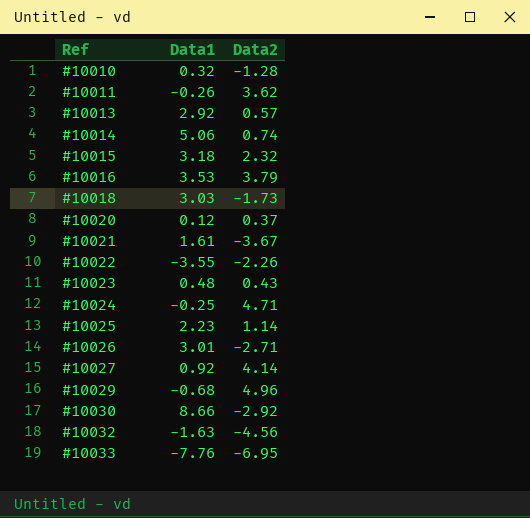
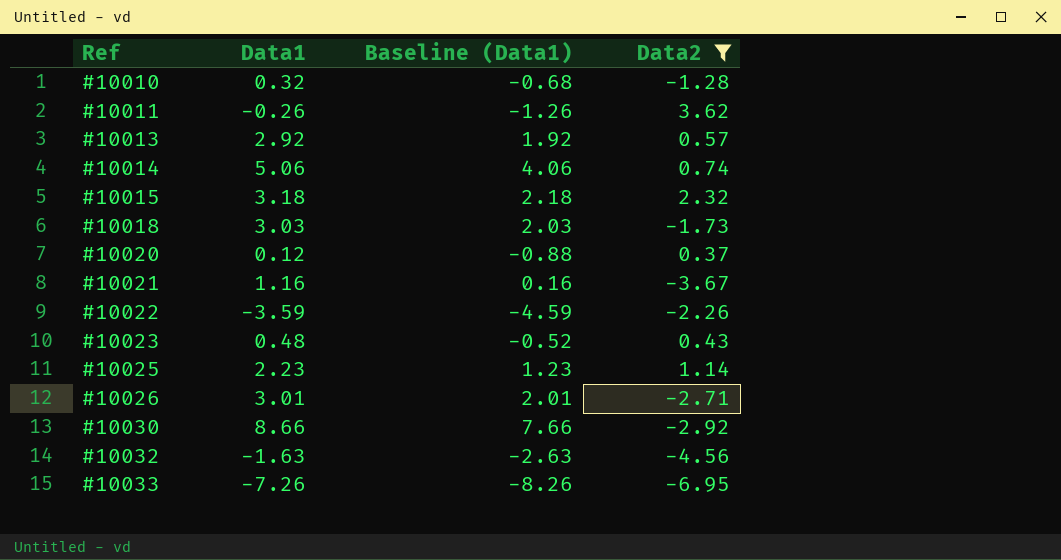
filter: none -> Data2 <= 3.62
column Baseline (Data1) | formula: none -> [Data1] - 1
#10021 | Data1: 1.61 -> 1.16
#10022 | Data1: -3.55 -> -3.59
#10033 | Data1: -7.76 -> -7.26

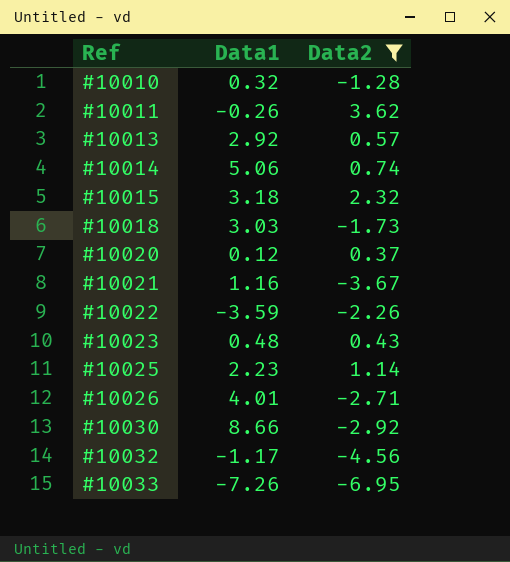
column Baseline (Data1) | formula: [Data1] - 1 -> none
#10026 | Data1: 3.01 -> 4.01
#10032 | Data1: -1.63 -> -1.17

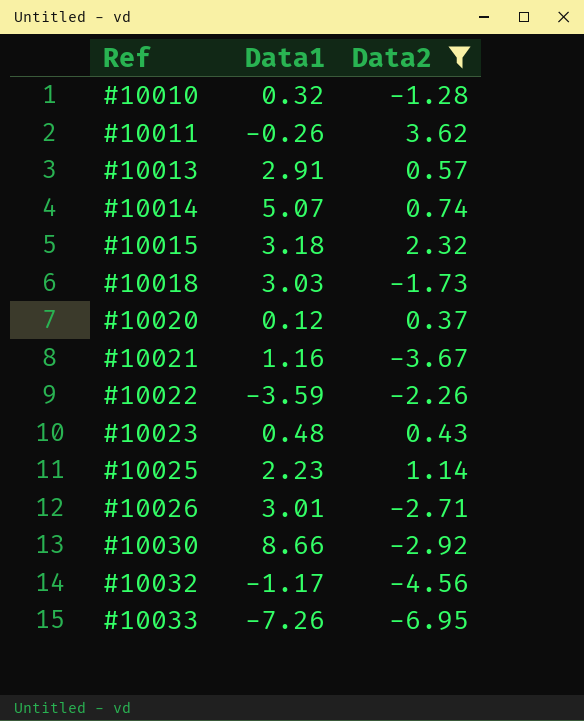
#10013 | Data1: 2.92 -> 2.91
#10014 | Data1: 5.06 -> 5.07
#10026 | Data1: 4.01 -> 3.01

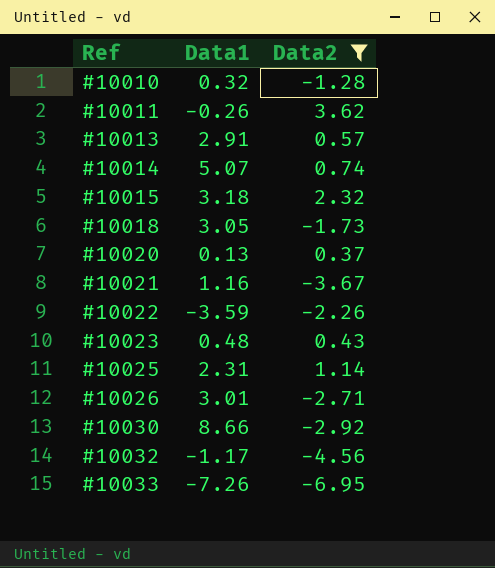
#10018 | Data1: 3.03 -> 3.05
#10020 | Data1: 0.12 -> 0.13
#10025 | Data1: 2.23 -> 2.31

